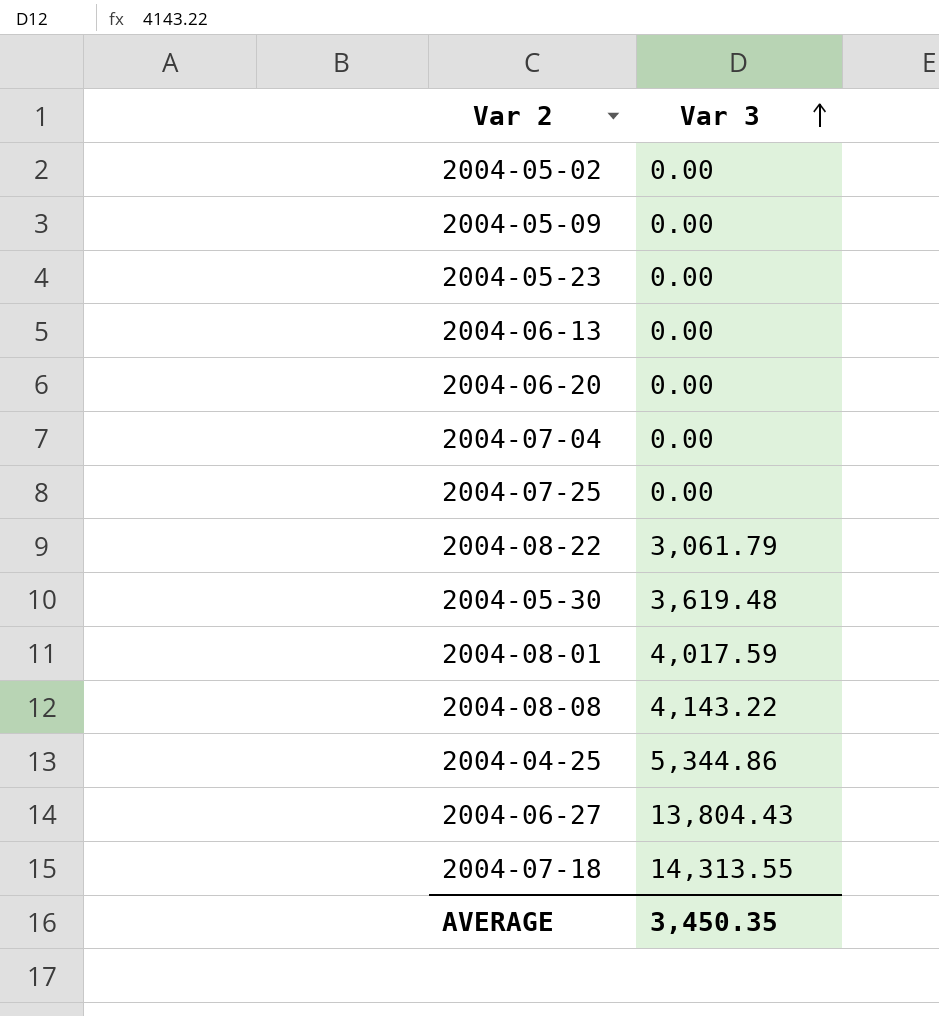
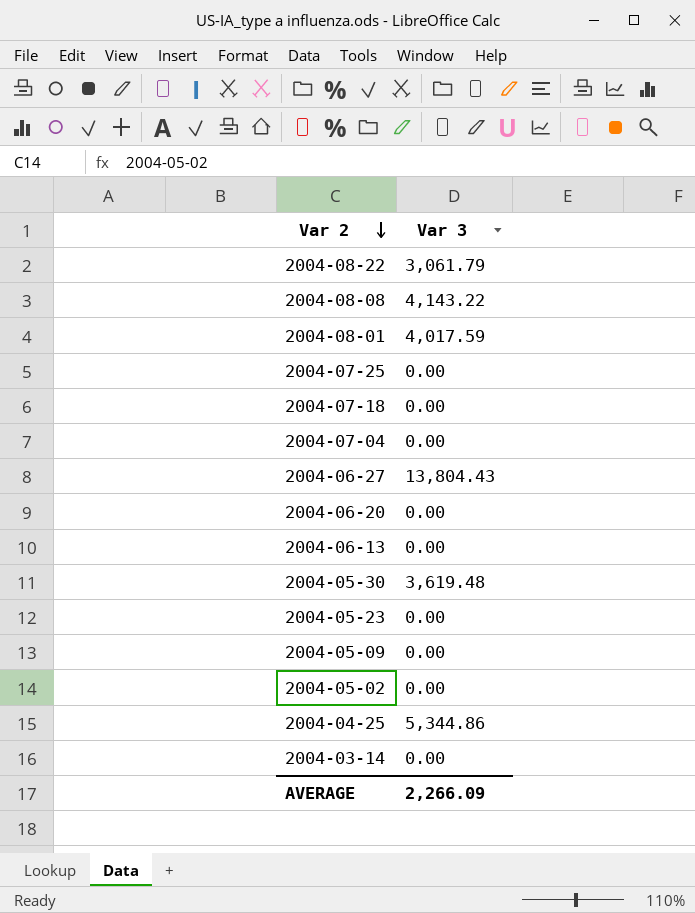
row order: Var 3 ascending -> Var 2 descending
2004-07-18 | Var 3: 14,313.55 -> 0.00
row 2004-03-14: none -> 0.00
AVERAGE | Var 3: 3,450.35 -> 2,266.09

